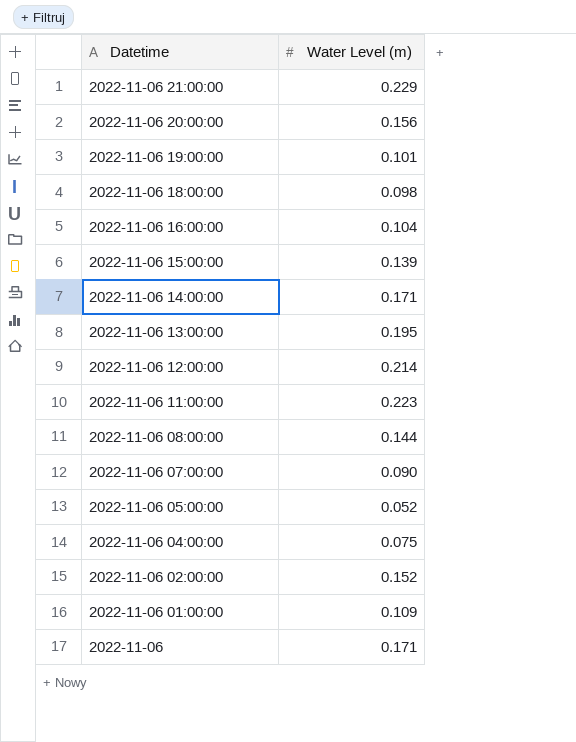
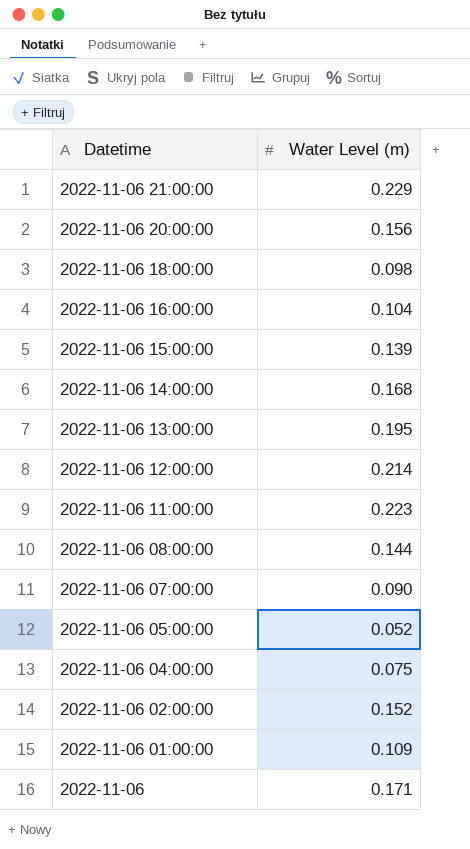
row 2022-11-06 19:00:00: 0.101 -> none
2022-11-06 14:00:00 | Water Level (m): 0.171 -> 0.168

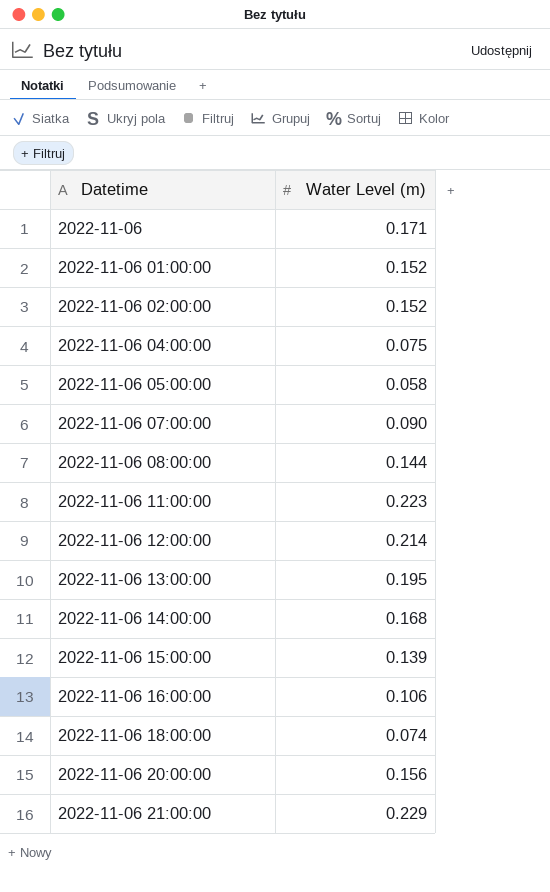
row order: Datetime descending -> Datetime ascending
2022-11-06 01:00:00 | Water Level (m): 0.109 -> 0.152
2022-11-06 05:00:00 | Water Level (m): 0.052 -> 0.058
2022-11-06 16:00:00 | Water Level (m): 0.104 -> 0.106
2022-11-06 18:00:00 | Water Level (m): 0.098 -> 0.074

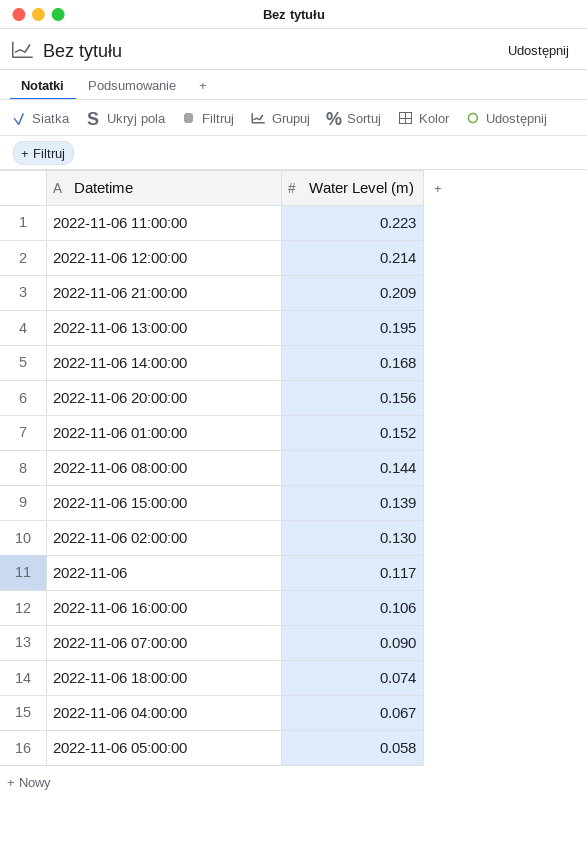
row order: Datetime ascending -> Water Level (m) descending
2022-11-06 21:00:00 | Water Level (m): 0.229 -> 0.209
2022-11-06 02:00:00 | Water Level (m): 0.152 -> 0.130
2022-11-06 | Water Level (m): 0.171 -> 0.117
2022-11-06 04:00:00 | Water Level (m): 0.075 -> 0.067

